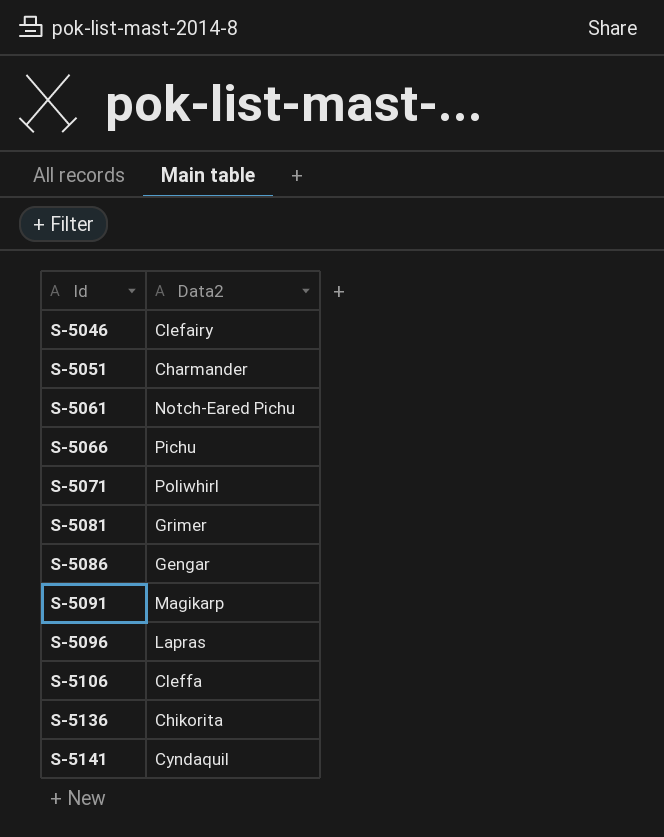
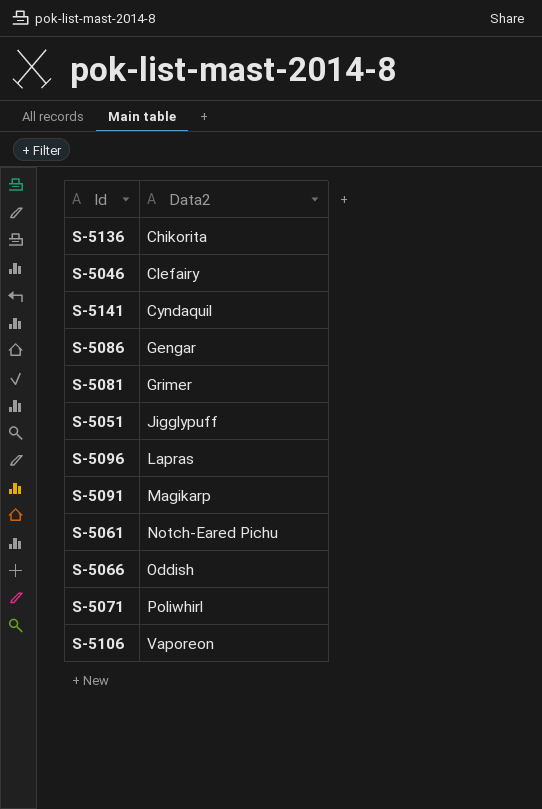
row order: Id ascending -> Data2 ascending
S-5051 | Data2: Charmander -> Jigglypuff
S-5066 | Data2: Pichu -> Oddish
S-5106 | Data2: Cleffa -> Vaporeon

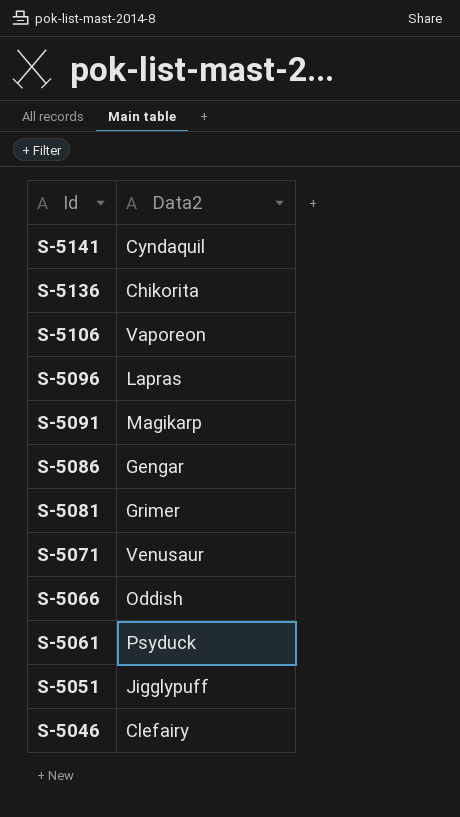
row order: Data2 ascending -> Id descending
S-5071 | Data2: Poliwhirl -> Venusaur
S-5061 | Data2: Notch-Eared Pichu -> Psyduck

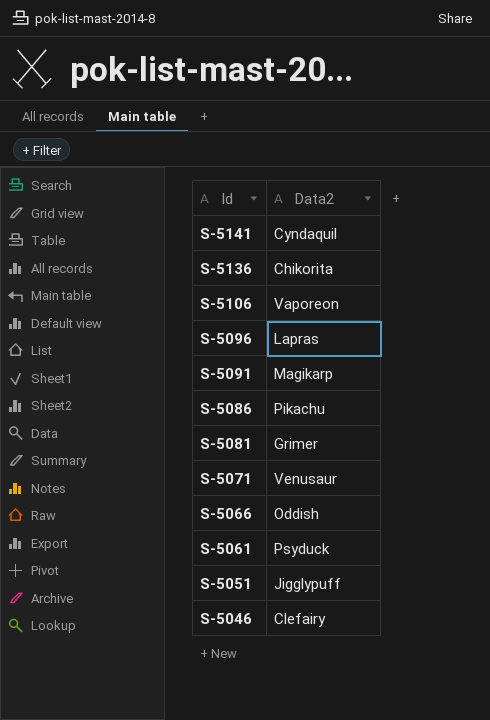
S-5086 | Data2: Gengar -> Pikachu

